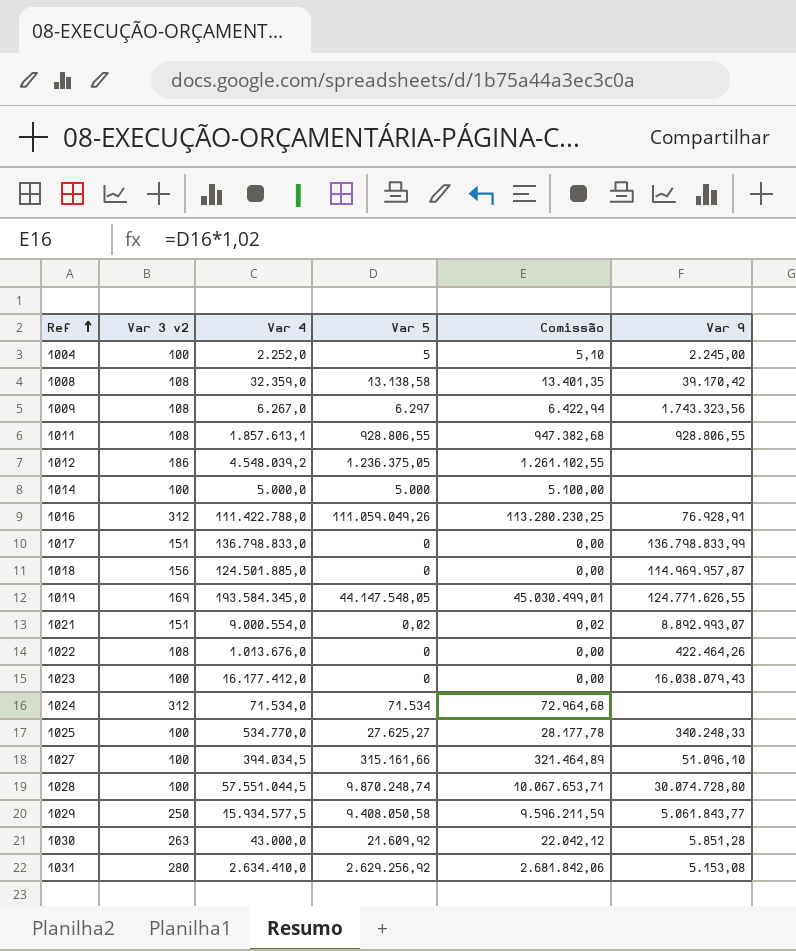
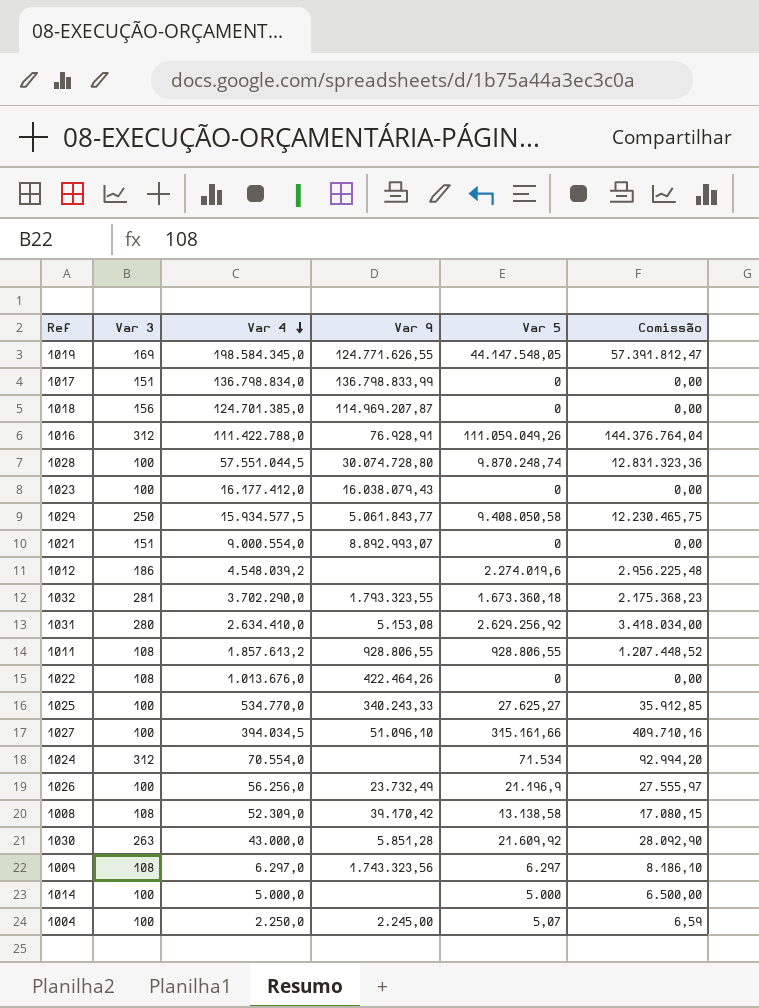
row order: Ref ascending -> Var 4 descending
column name: Var 3 v2 -> Var 3
column Var 9 | position: 6 -> 4
column Comissão | formula: [Var 5] * 1,02 -> [Var 5] * 1,3
1019 | Var 4: 193.584.345,0 -> 198.584.345,0
1017 | Var 4: 136.798.833,0 -> 136.798.834,0
1018 | Var 4: 124.501.885,0 -> 124.701.385,0
1018 | Var 9: 114.969.957,87 -> 114.969.207,87
1021 | Var 5: 0,02 -> 0
1012 | Var 5: 1.236.375,05 -> 2.274.019,6
row 1032: none -> 281 | 3.702.290,0 | 1.793.323,55 | 1.673.360,18 | 2.175.368,23
1011 | Var 4: 1.857.613,1 -> 1.857.613,2
1025 | Var 9: 340.248,33 -> 340.243,33
1024 | Var 4: 71.534,0 -> 70.554,0
row 1026: none -> 100 | 56.256,0 | 23.732,49 | 21.196,9 | 27.555,97
1008 | Var 4: 32.359,0 -> 52.309,0
1009 | Var 4: 6.267,0 -> 6.297,0
1004 | Var 4: 2.252,0 -> 2.250,0
1004 | Var 5: 5 -> 5,07

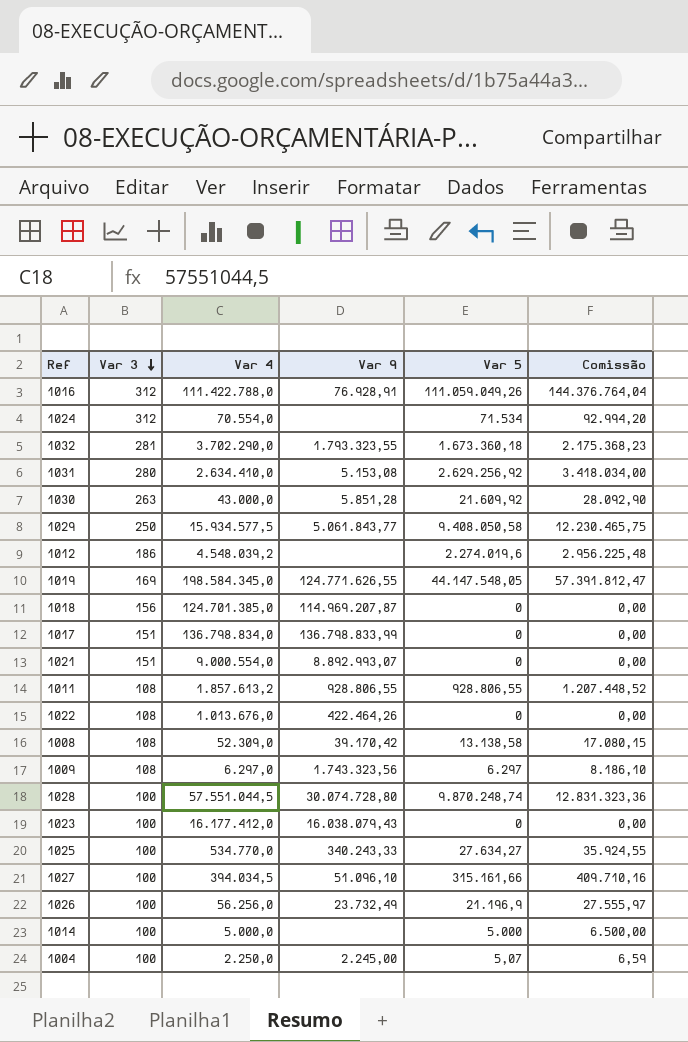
row order: Var 4 descending -> Var 3 descending
1025 | Var 5: 27.625,27 -> 27.634,27
1025 | Comissão: 35.912,85 -> 35.924,55

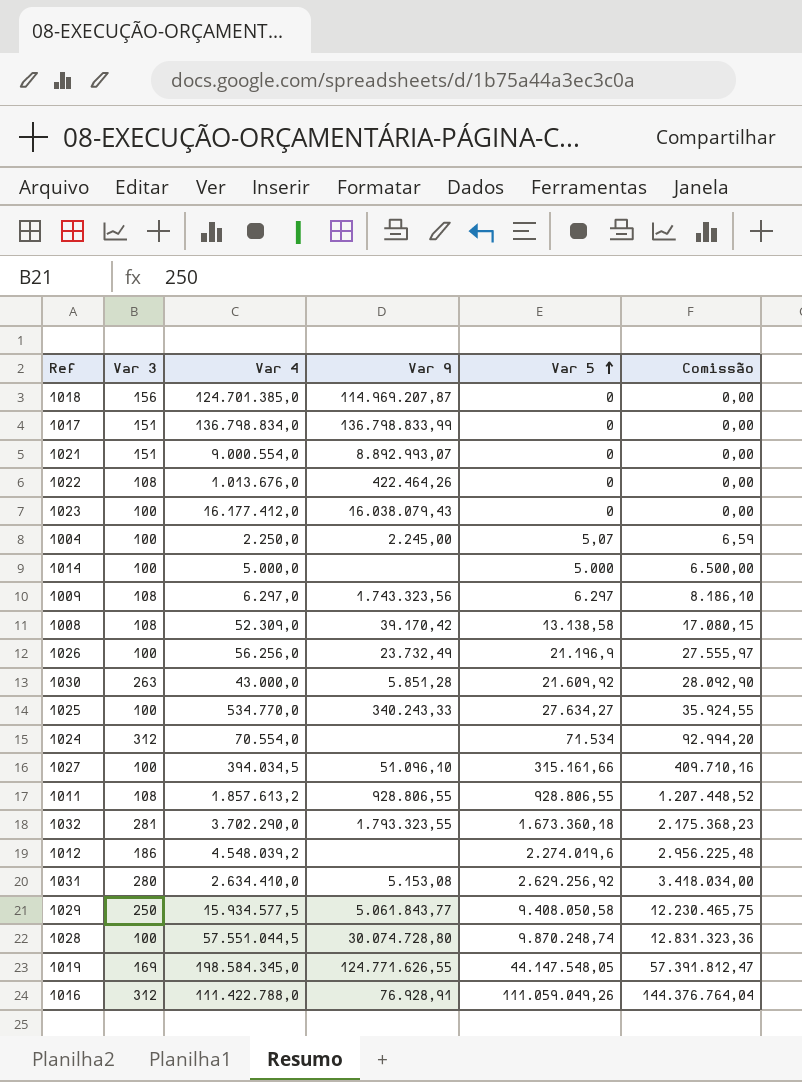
row order: Var 3 descending -> Var 5 ascending

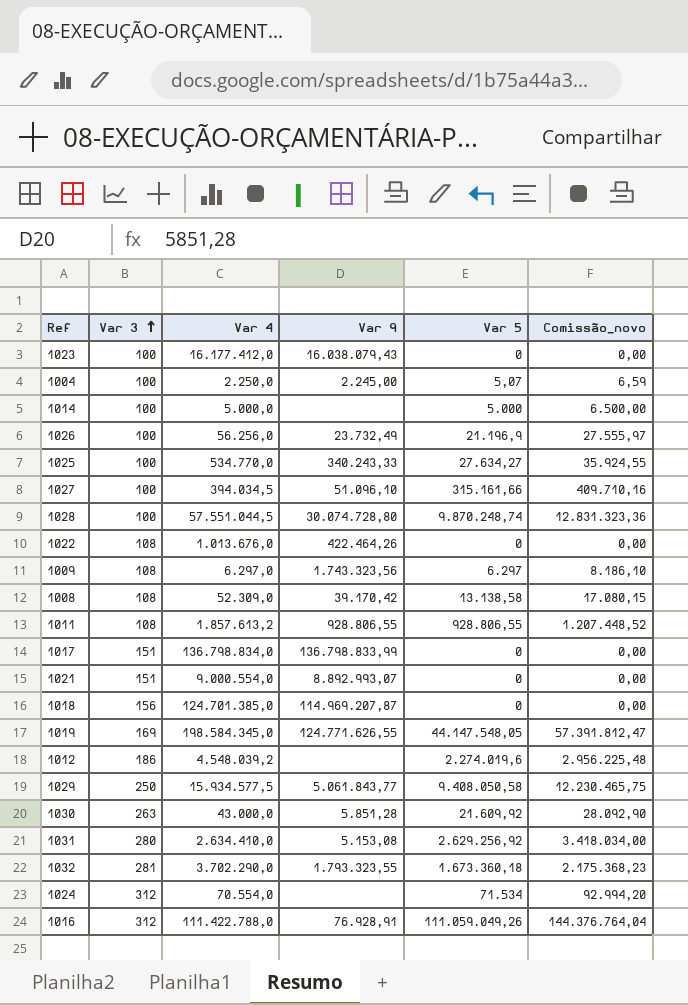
row order: Var 5 ascending -> Var 3 ascending
column name: Comissão -> Comissão_novo

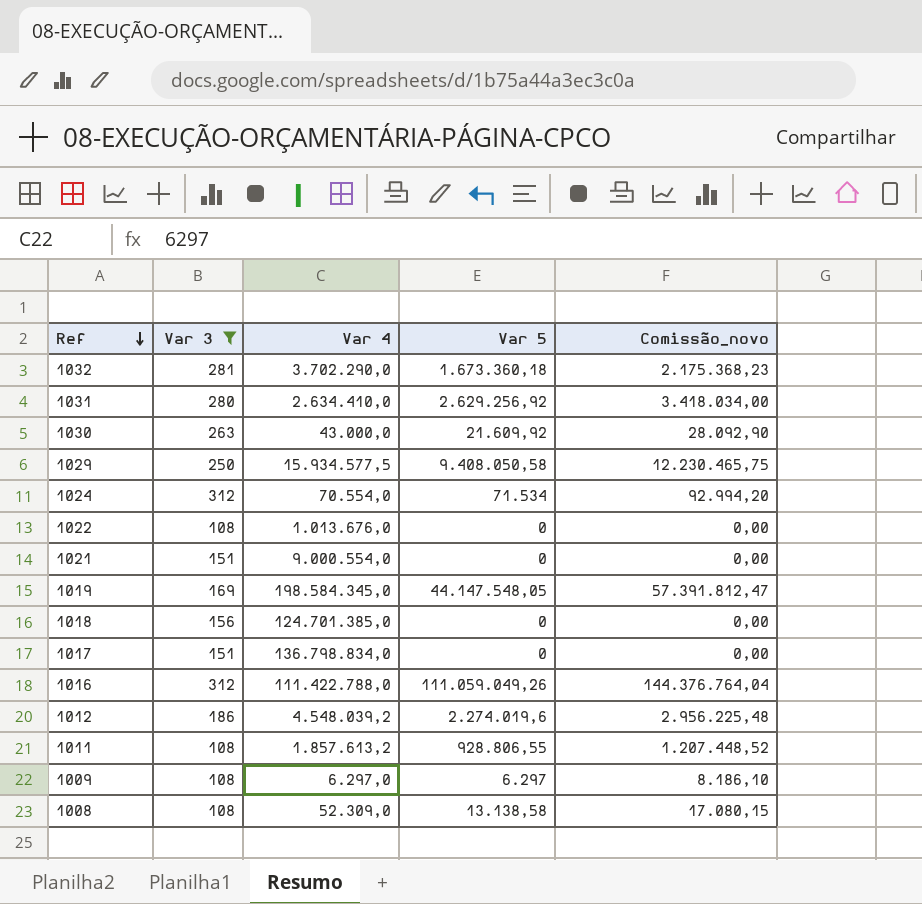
filter: none -> Var 3 != 100
row order: Var 3 ascending -> Ref descending
column Var 9 | position: 4 -> none

